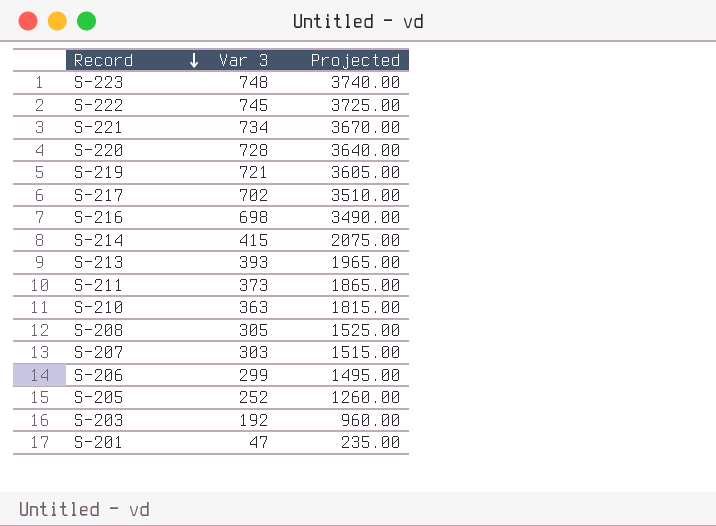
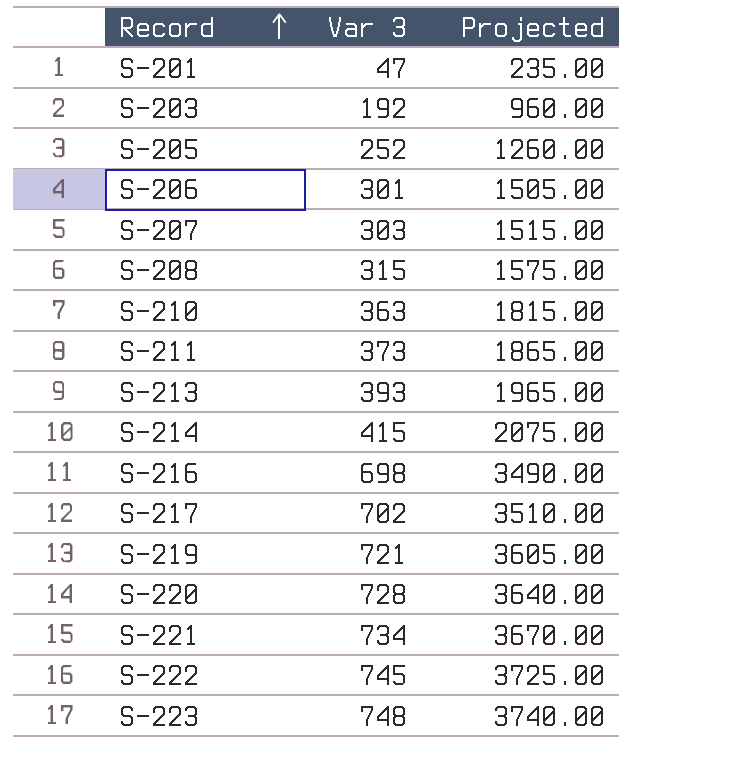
row order: Record descending -> Record ascending
S-206 | Var 3: 299 -> 301
S-206 | Projected: 1495.00 -> 1505.00
S-208 | Var 3: 305 -> 315
S-208 | Projected: 1525.00 -> 1575.00

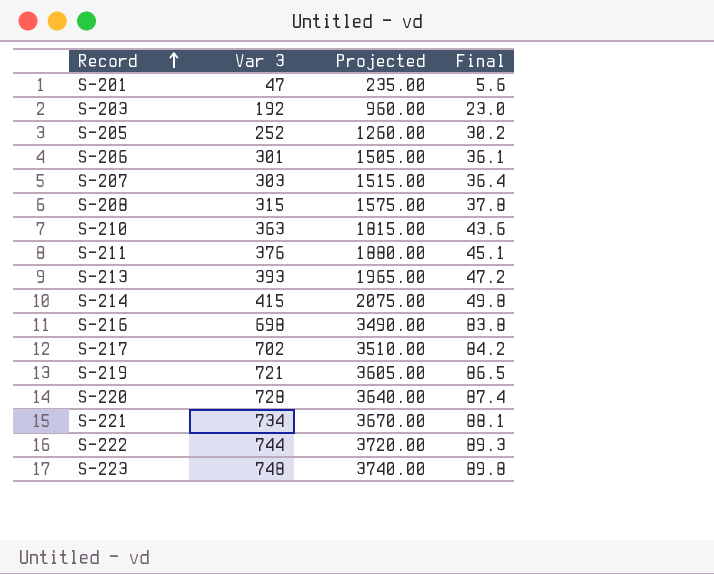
column Final | formula: none -> [Var 3] * 0.12
S-211 | Var 3: 373 -> 376
S-211 | Projected: 1865.00 -> 1880.00
S-222 | Var 3: 745 -> 744
S-222 | Projected: 3725.00 -> 3720.00

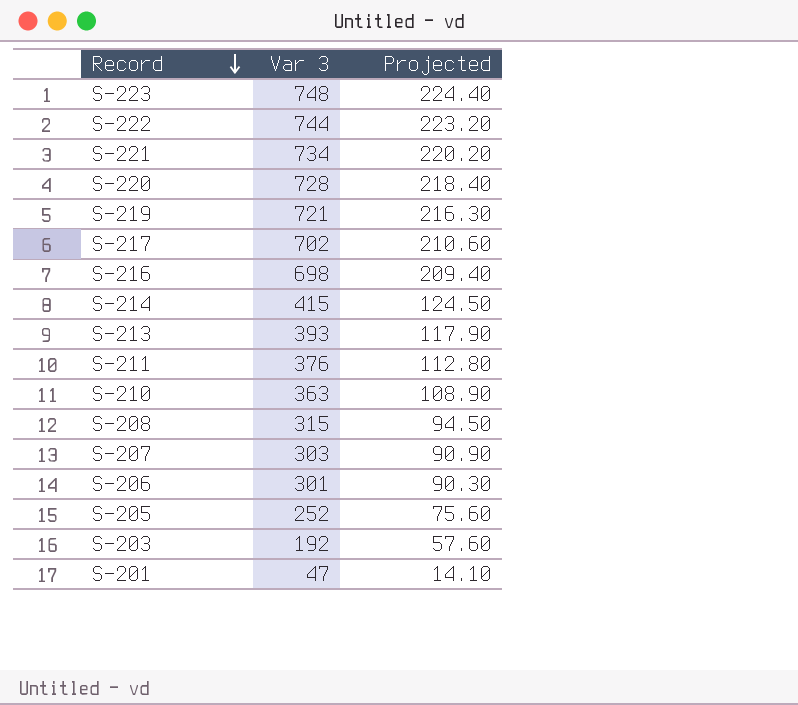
row order: Record ascending -> Record descending
column Final | formula: [Var 3] * 0.12 -> none
column Projected | formula: [Var 3] * 5 -> [Var 3] * 0.3

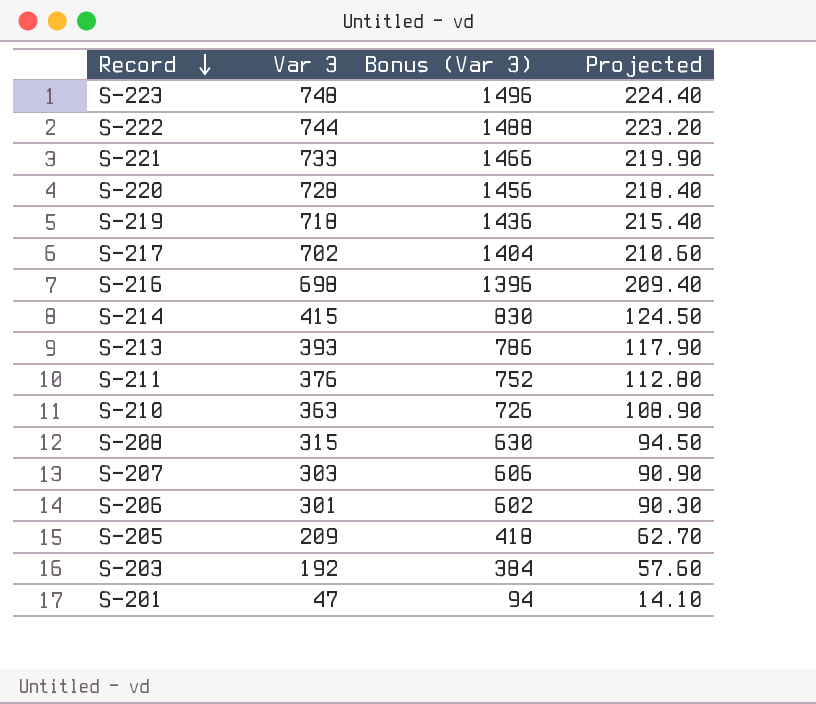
column Bonus (Var 3) | formula: none -> [Var 3] * 2
S-221 | Var 3: 734 -> 733
S-221 | Projected: 220.20 -> 219.90
S-219 | Var 3: 721 -> 718
S-219 | Projected: 216.30 -> 215.40
S-205 | Var 3: 252 -> 209
S-205 | Projected: 75.60 -> 62.70

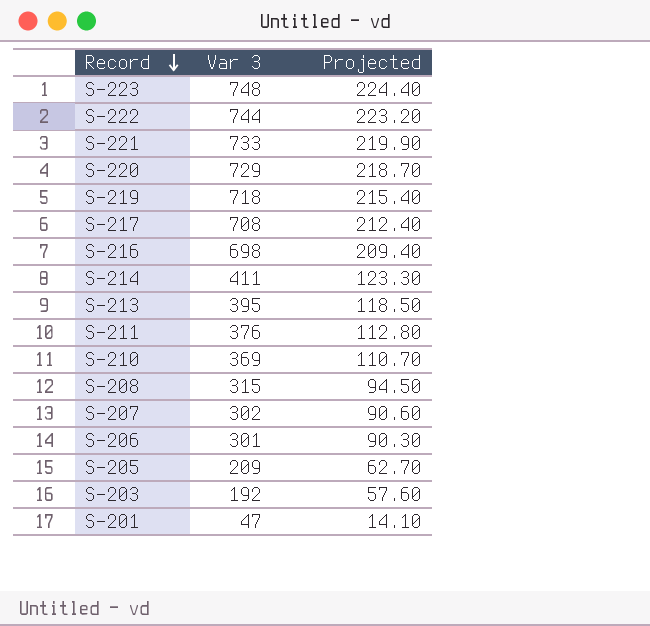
column Bonus (Var 3) | formula: [Var 3] * 2 -> none
S-220 | Var 3: 728 -> 729
S-220 | Projected: 218.40 -> 218.70
S-217 | Var 3: 702 -> 708
S-217 | Projected: 210.60 -> 212.40
S-214 | Var 3: 415 -> 411
S-214 | Projected: 124.50 -> 123.30
S-213 | Var 3: 393 -> 395
S-213 | Projected: 117.90 -> 118.50
S-210 | Var 3: 363 -> 369
S-210 | Projected: 108.90 -> 110.70
S-207 | Var 3: 303 -> 302
S-207 | Projected: 90.90 -> 90.60

